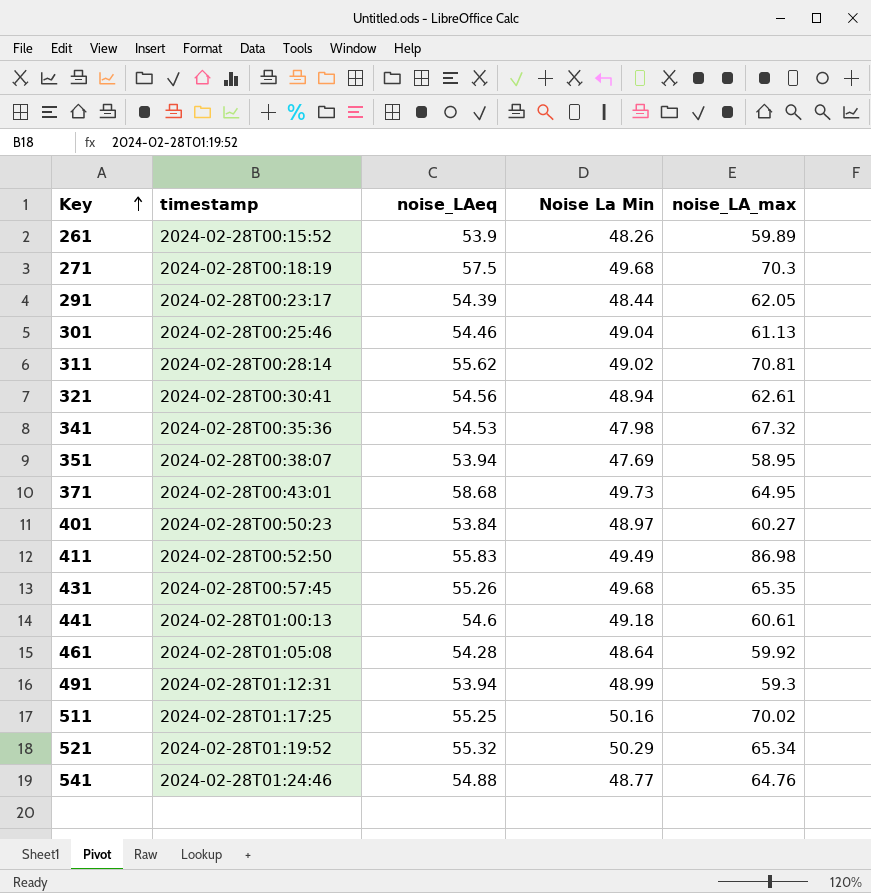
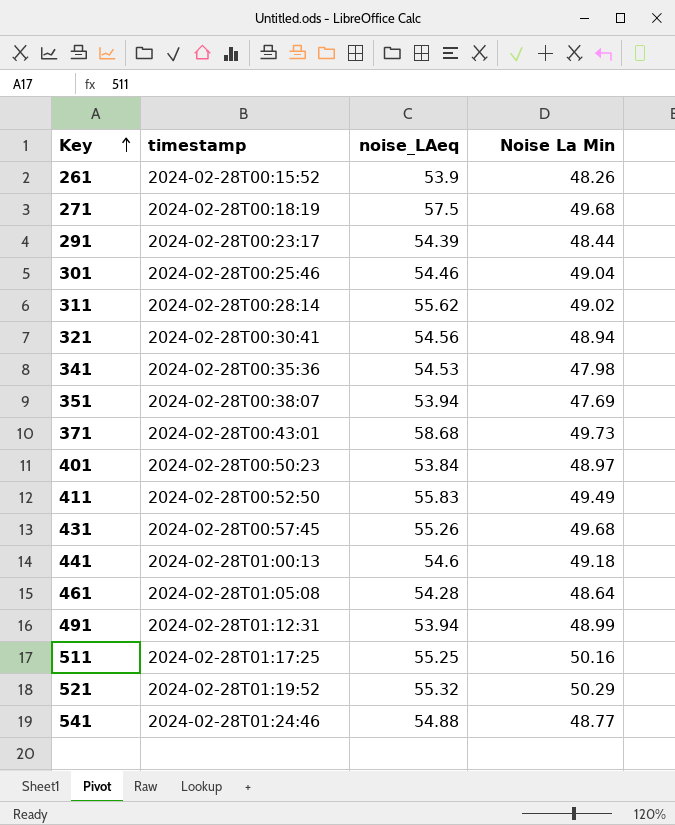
column noise_LA_max | position: 5 -> none

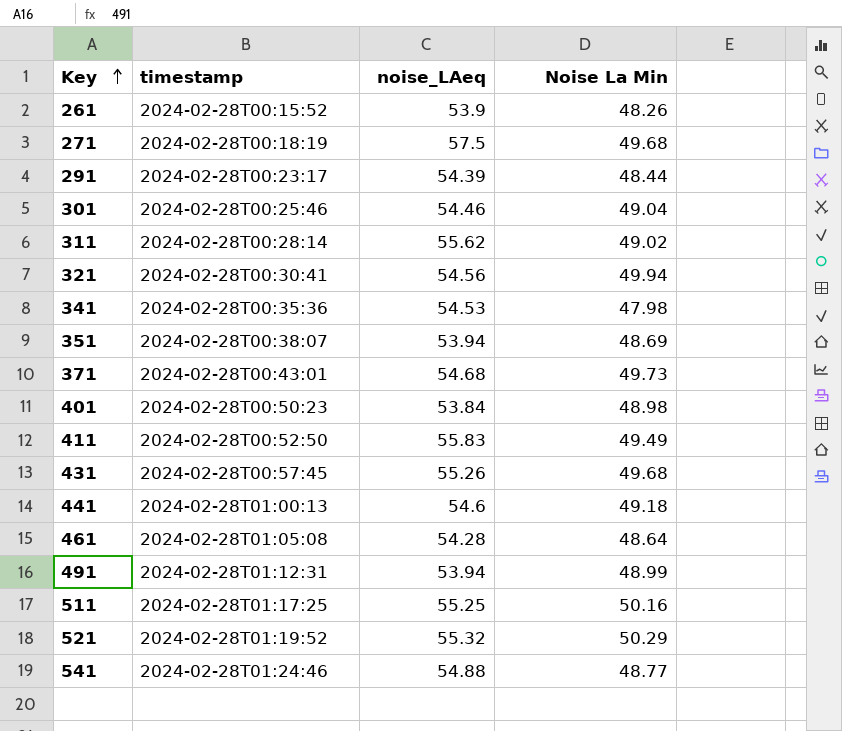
321 | Noise La Min: 48.94 -> 49.94
351 | Noise La Min: 47.69 -> 48.69
371 | noise_LAeq: 58.68 -> 54.68
401 | Noise La Min: 48.97 -> 48.98

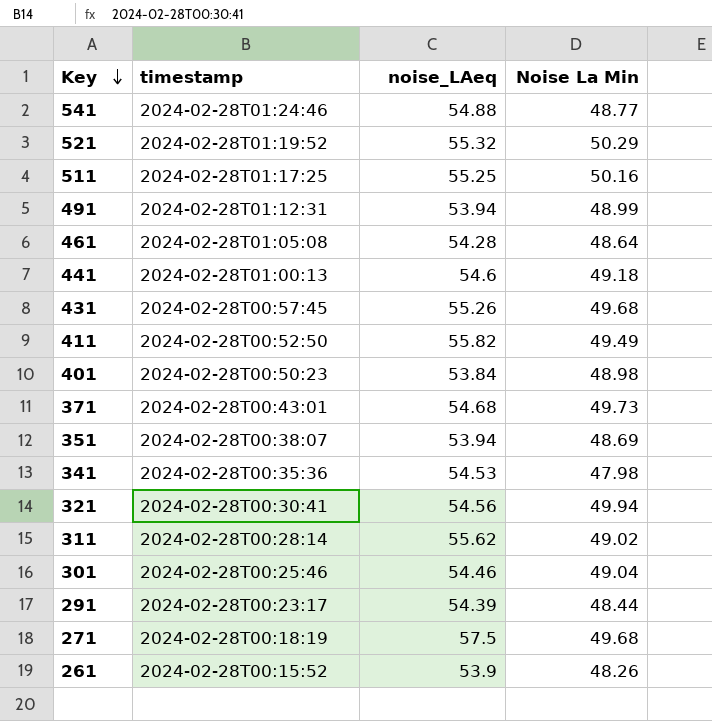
row order: Key ascending -> Key descending
411 | noise_LAeq: 55.83 -> 55.82

